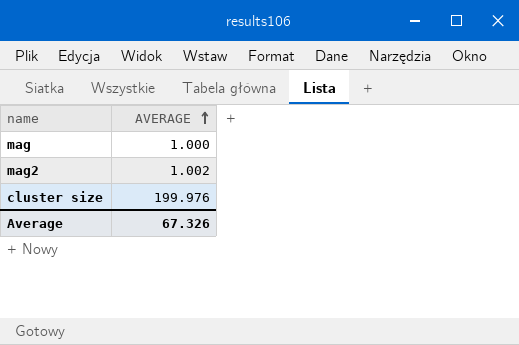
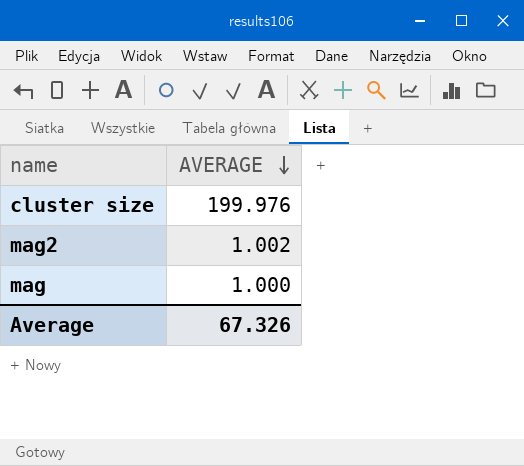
row order: AVERAGE ascending -> AVERAGE descending

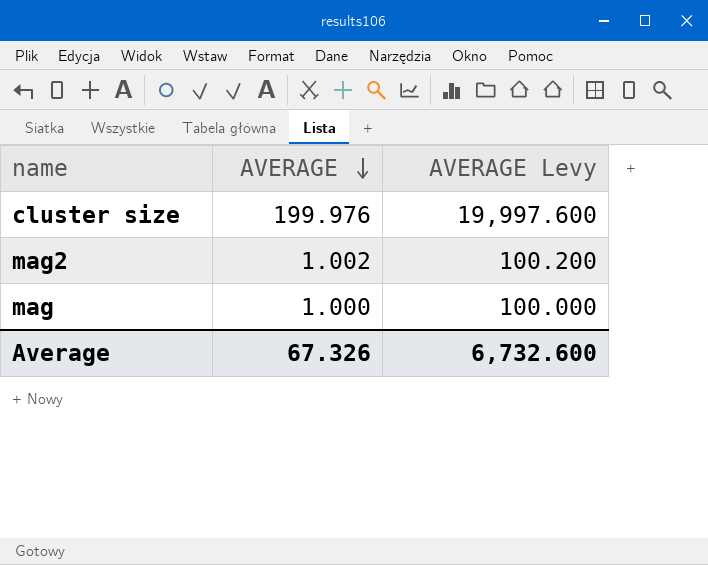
column AVERAGE Levy | formula: none -> [AVERAGE] * 100

